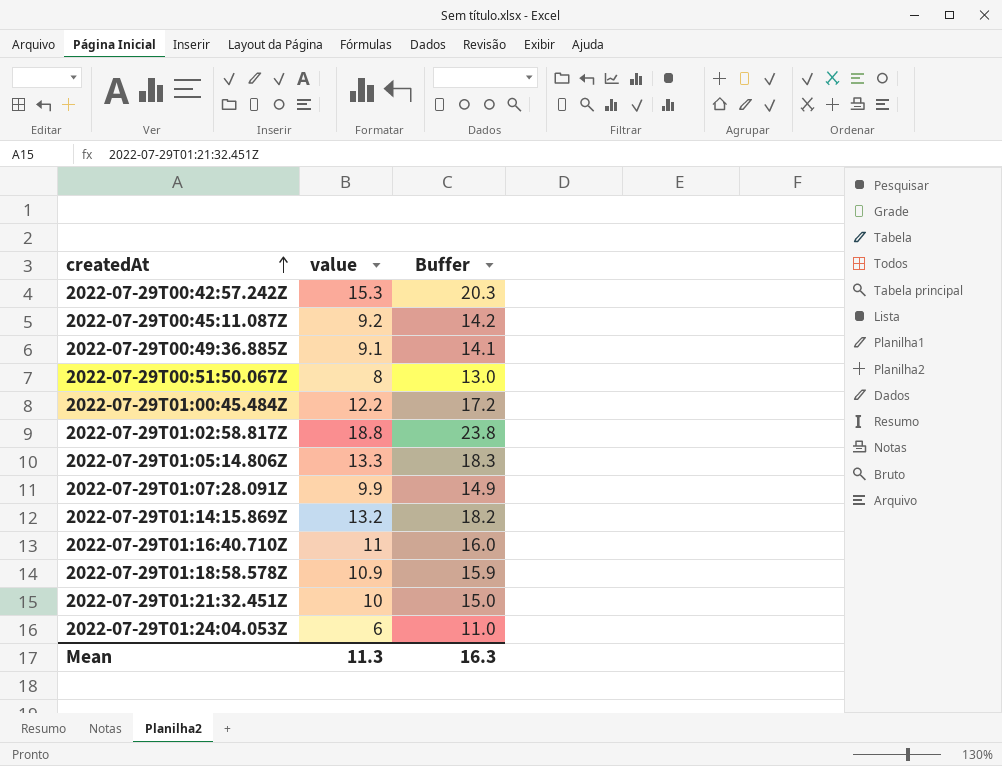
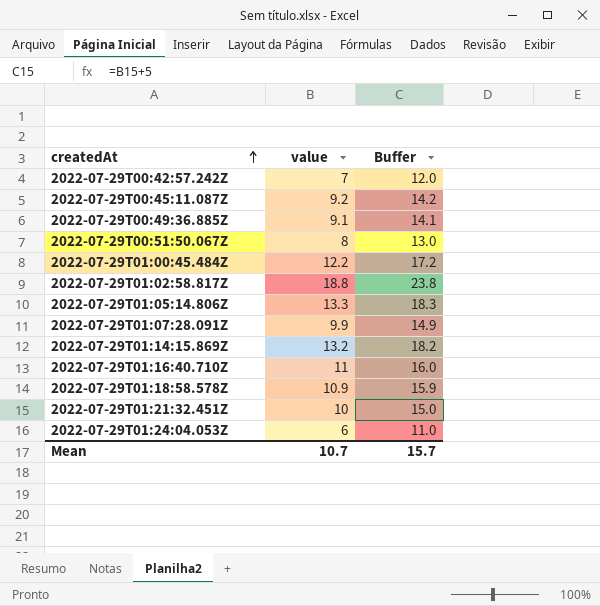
2022-07-29T00:42:57.242Z | value: 15.3 -> 7
2022-07-29T00:42:57.242Z | Buffer: 20.3 -> 12.0
Mean | value: 11.3 -> 10.7
Mean | Buffer: 16.3 -> 15.7

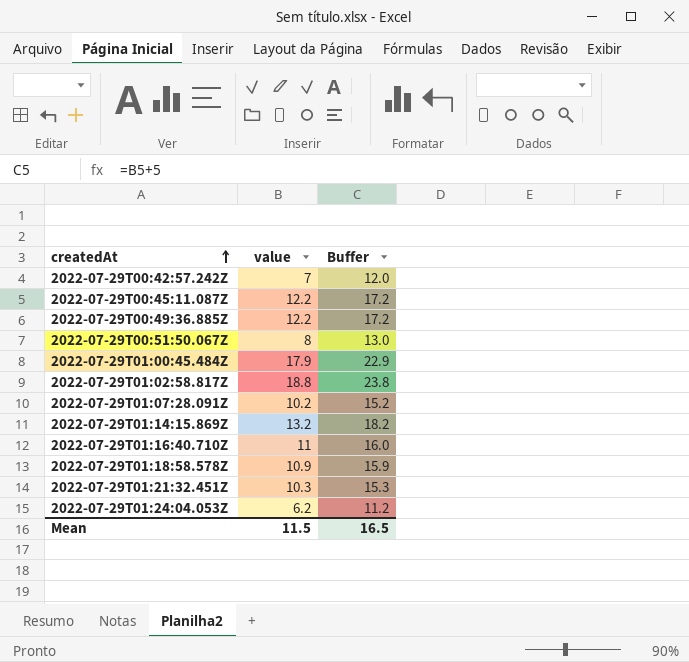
row 2022-07-29T01:05:14.806Z: 13.3 | 18.3 -> none
2022-07-29T00:45:11.087Z | value: 9.2 -> 12.2
2022-07-29T00:45:11.087Z | Buffer: 14.2 -> 17.2
2022-07-29T00:49:36.885Z | value: 9.1 -> 12.2
2022-07-29T00:49:36.885Z | Buffer: 14.1 -> 17.2
2022-07-29T01:00:45.484Z | value: 12.2 -> 17.9
2022-07-29T01:00:45.484Z | Buffer: 17.2 -> 22.9
2022-07-29T01:07:28.091Z | value: 9.9 -> 10.2
2022-07-29T01:07:28.091Z | Buffer: 14.9 -> 15.2
2022-07-29T01:21:32.451Z | value: 10 -> 10.3
2022-07-29T01:21:32.451Z | Buffer: 15.0 -> 15.3
2022-07-29T01:24:04.053Z | value: 6 -> 6.2
2022-07-29T01:24:04.053Z | Buffer: 11.0 -> 11.2
Mean | value: 10.7 -> 11.5
Mean | Buffer: 15.7 -> 16.5

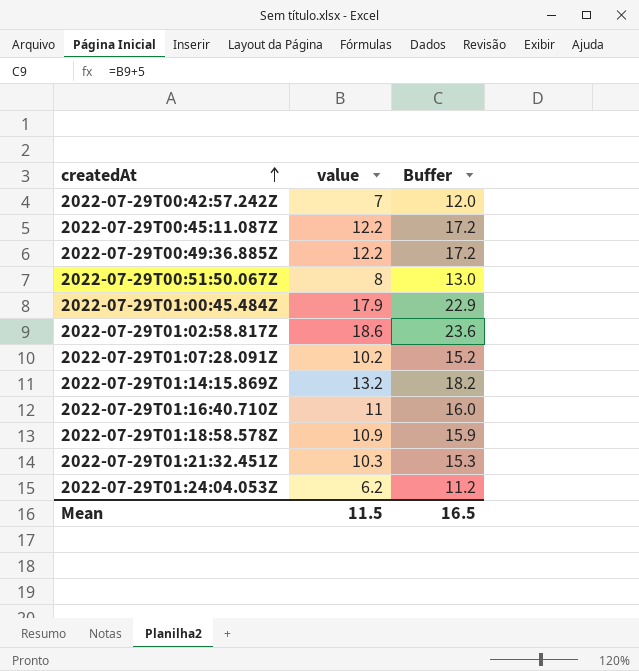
2022-07-29T01:02:58.817Z | value: 18.8 -> 18.6
2022-07-29T01:02:58.817Z | Buffer: 23.8 -> 23.6

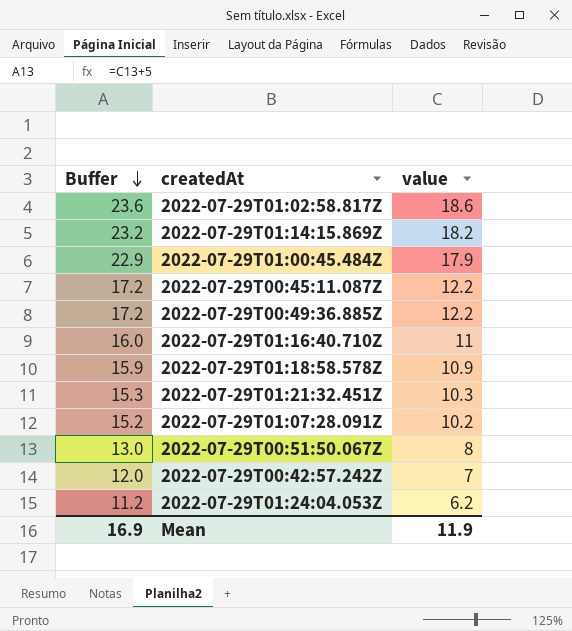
row order: createdAt ascending -> Buffer descending
column Buffer | position: 3 -> 1
2022-07-29T01:14:15.869Z | Buffer: 18.2 -> 23.2
2022-07-29T01:14:15.869Z | value: 13.2 -> 18.2
Mean | Buffer: 16.5 -> 16.9
Mean | value: 11.5 -> 11.9

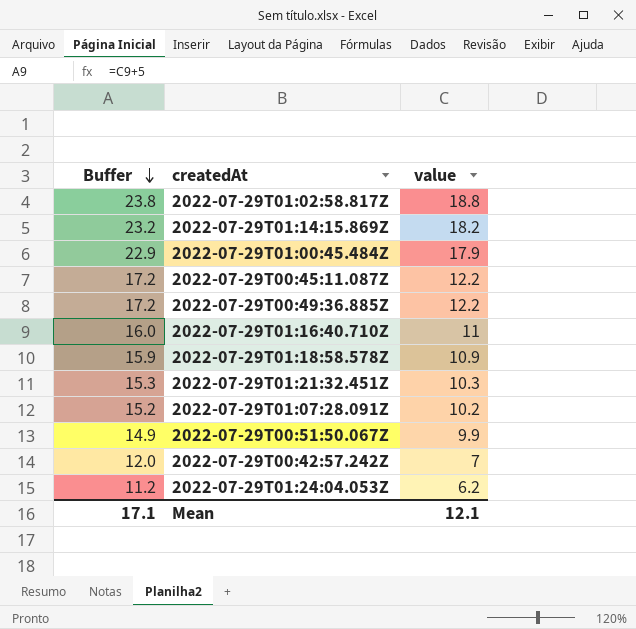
2022-07-29T01:02:58.817Z | Buffer: 23.6 -> 23.8
2022-07-29T01:02:58.817Z | value: 18.6 -> 18.8
2022-07-29T00:51:50.067Z | Buffer: 13.0 -> 14.9
2022-07-29T00:51:50.067Z | value: 8 -> 9.9
Mean | Buffer: 16.9 -> 17.1
Mean | value: 11.9 -> 12.1

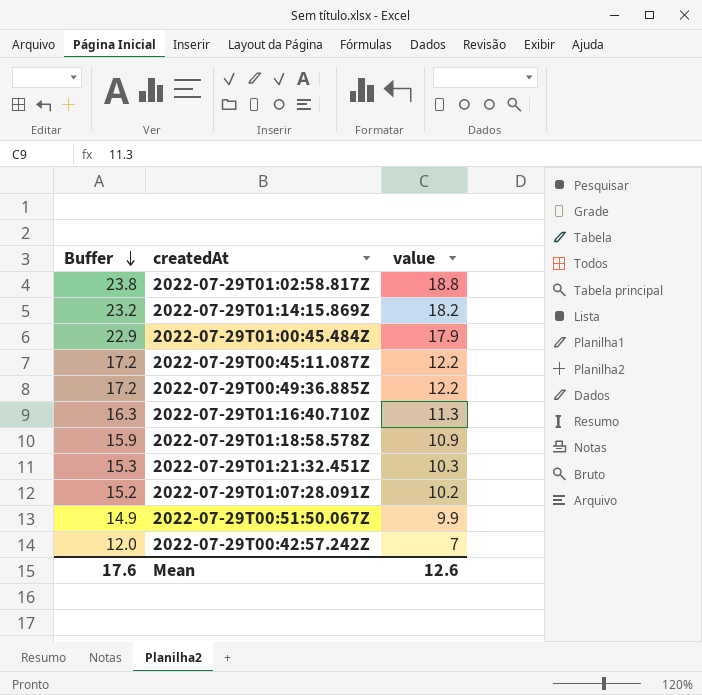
row 2022-07-29T01:24:04.053Z: 11.2 | 6.2 -> none
2022-07-29T01:16:40.710Z | Buffer: 16.0 -> 16.3
2022-07-29T01:16:40.710Z | value: 11 -> 11.3
Mean | Buffer: 17.1 -> 17.6
Mean | value: 12.1 -> 12.6

